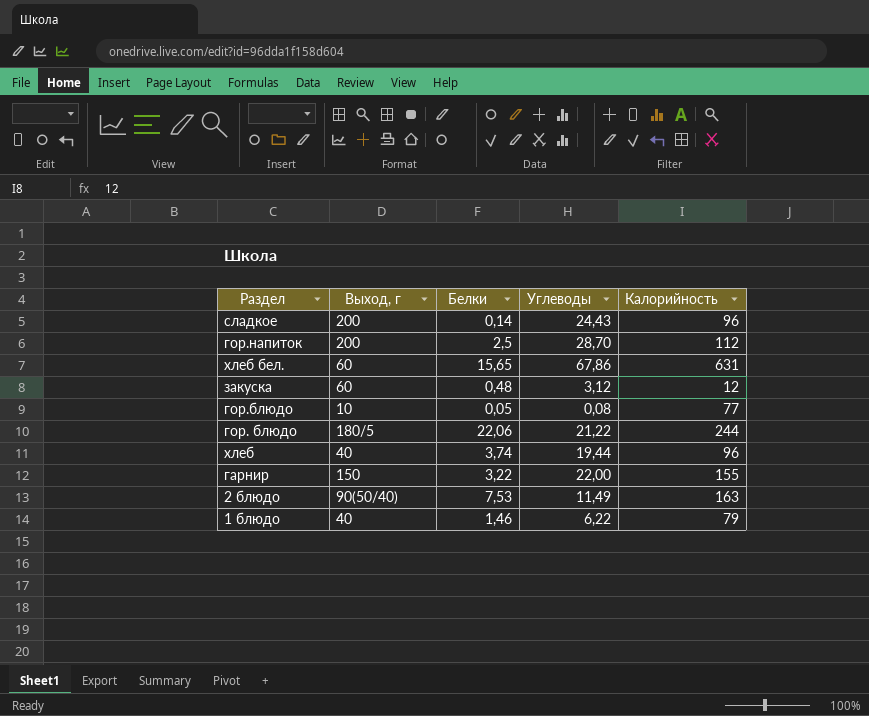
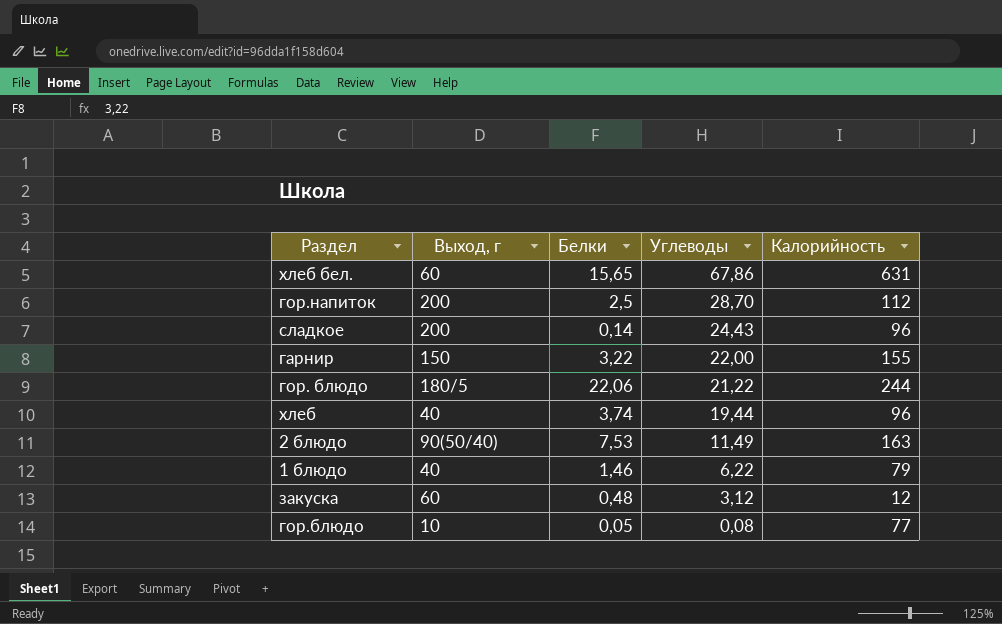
row order: none -> Углеводы descending

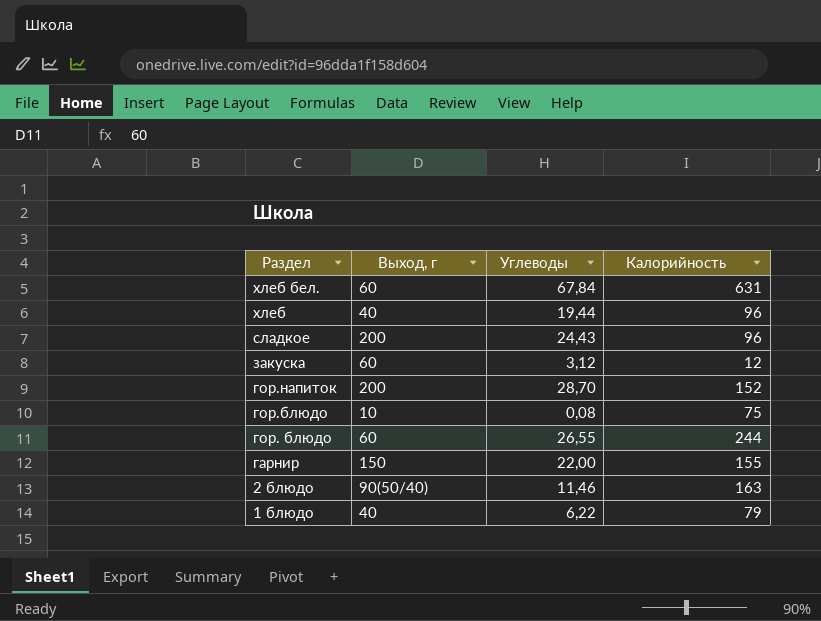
row order: Углеводы descending -> Раздел descending
column Белки | position: 3 -> none
хлеб бел. | Углеводы: 67,86 -> 67,84
гор.напиток | Калорийность: 112 -> 152
гор.блюдо | Калорийность: 77 -> 75
гор. блюдо | Выход, г: 180/5 -> 60
гор. блюдо | Углеводы: 21,22 -> 26,55
2 блюдо | Углеводы: 11,49 -> 11,46

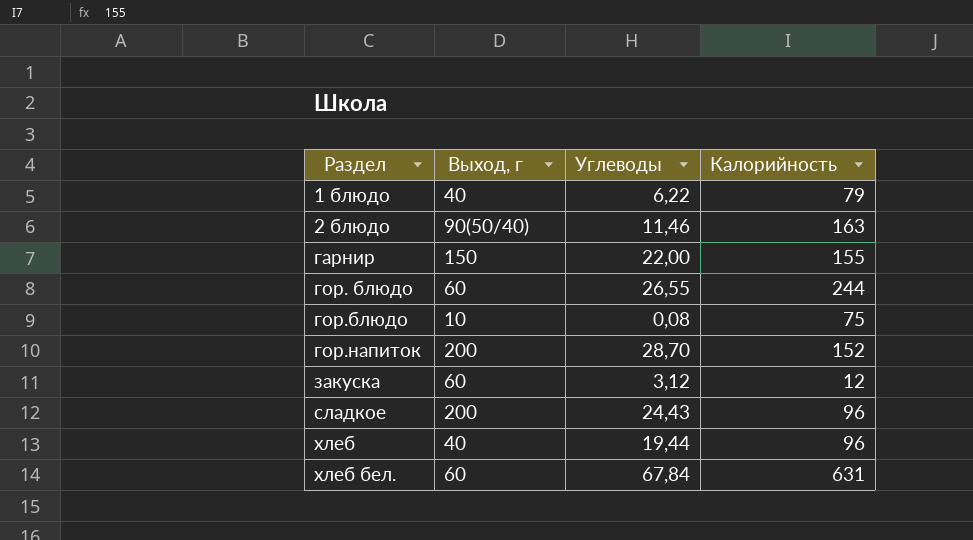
row order: Раздел descending -> Раздел ascending

